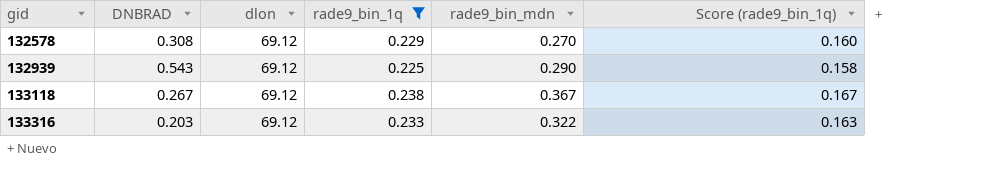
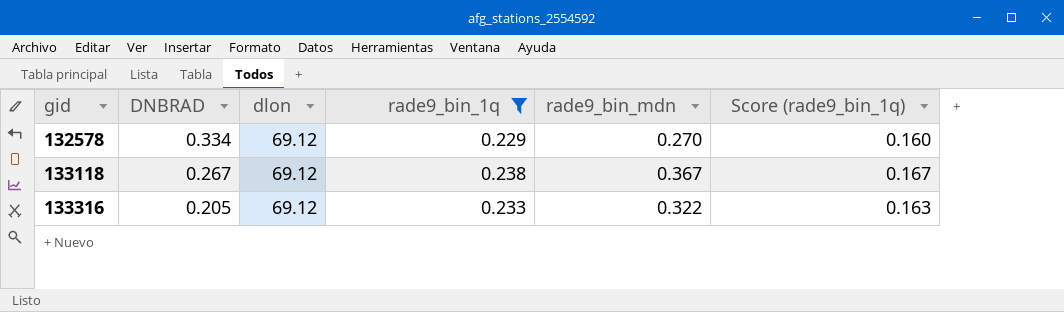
row 132939: 0.543 | 69.12 | 0.225 | 0.290 | 0.158 -> none
132578 | DNBRAD: 0.308 -> 0.334
133316 | DNBRAD: 0.203 -> 0.205

